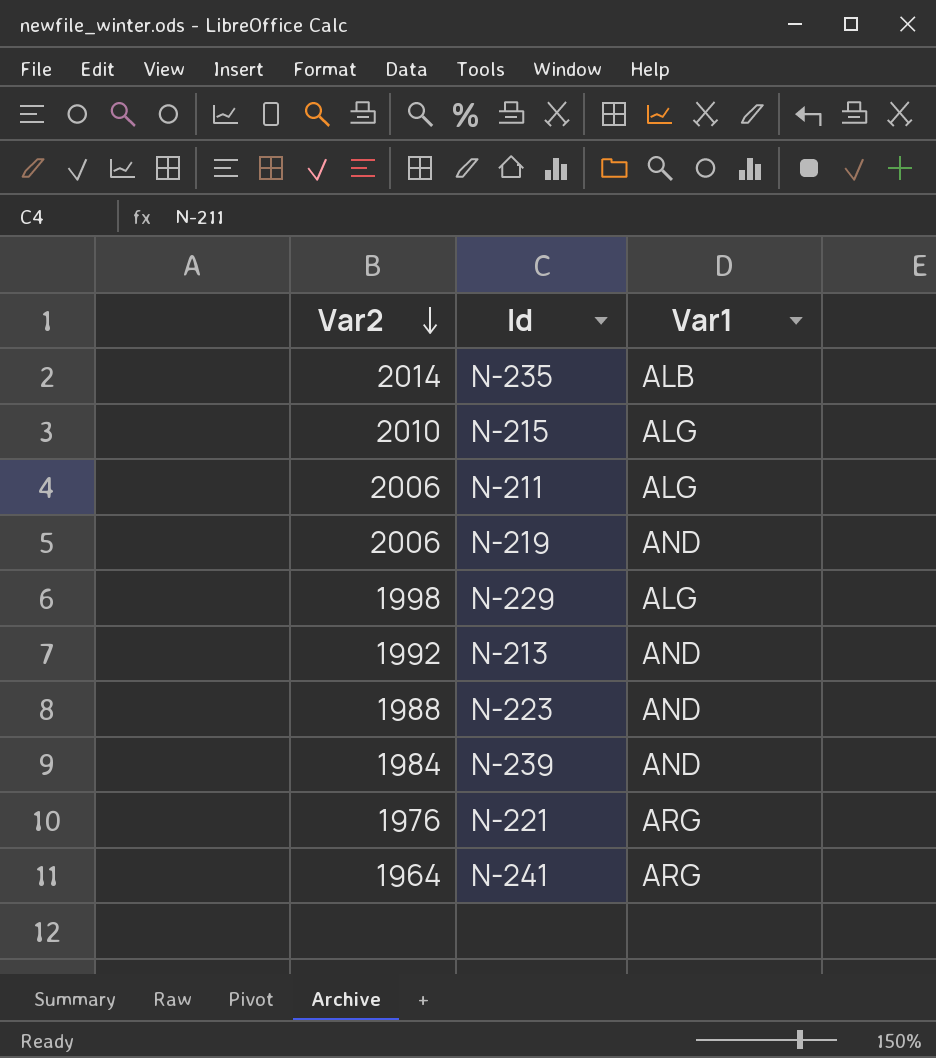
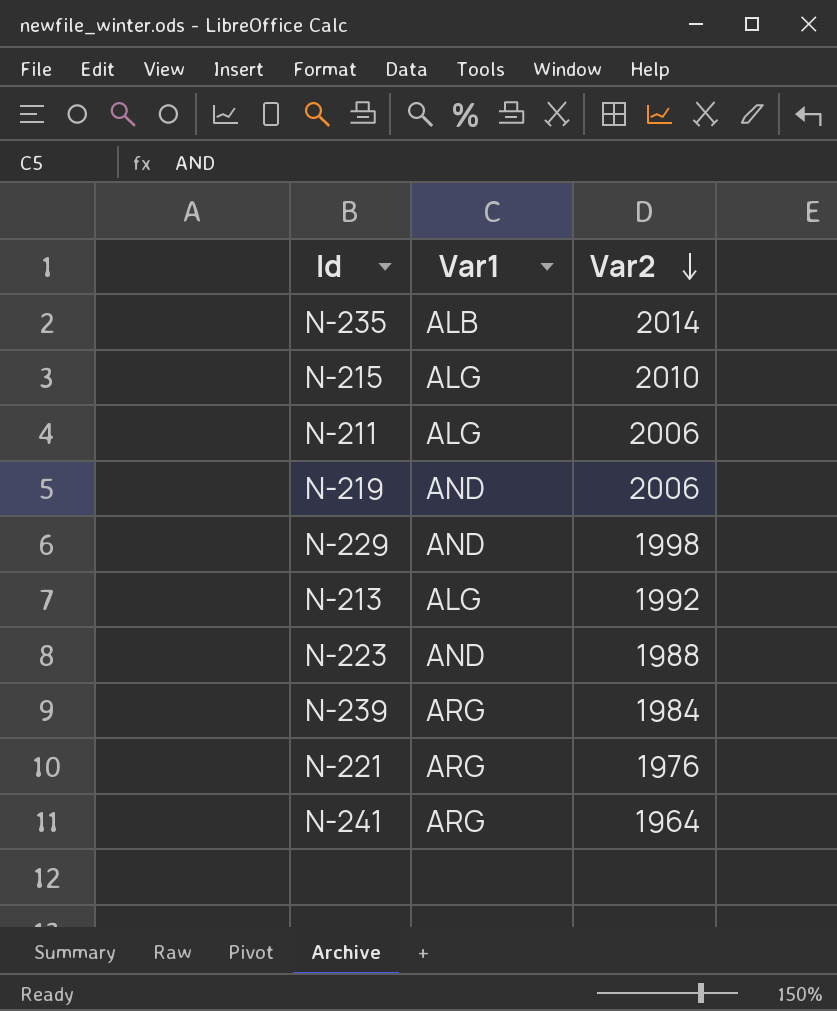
column Var2 | position: 1 -> 3
N-229 | Var1: ALG -> AND
N-213 | Var1: AND -> ALG
N-239 | Var1: AND -> ARG

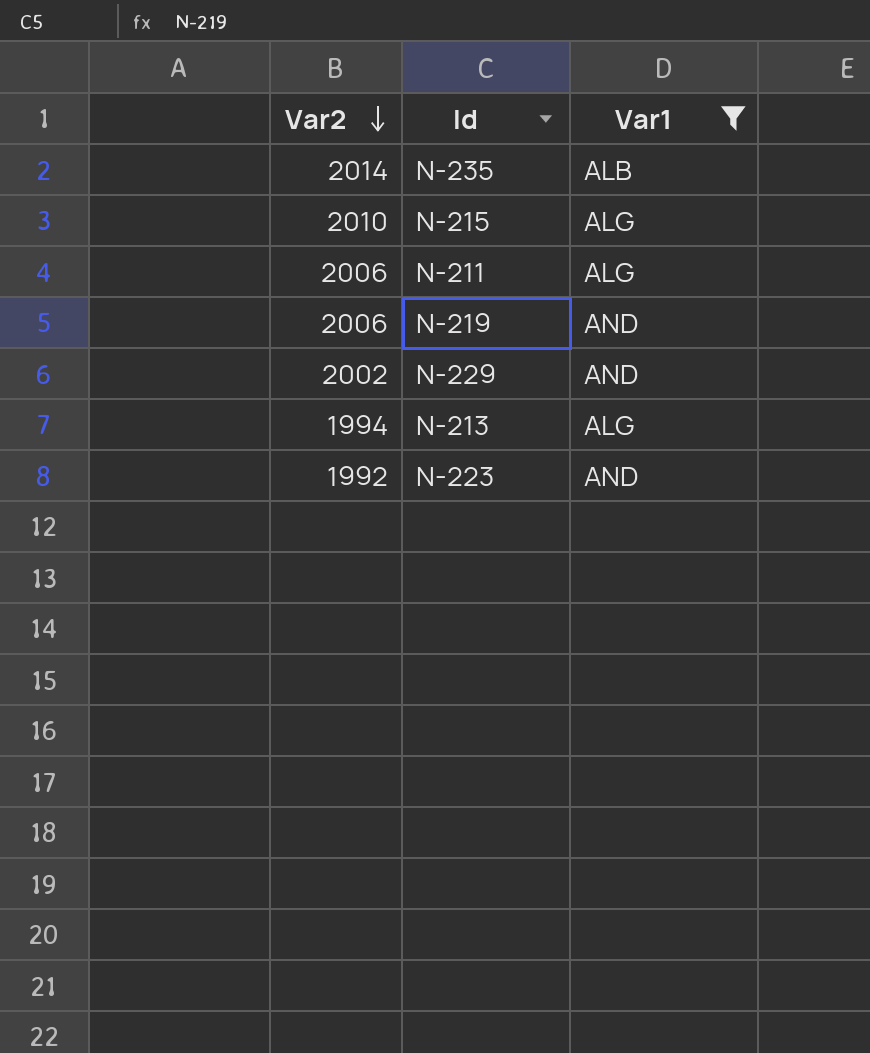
filter: none -> Var1 != ARG
column Var2 | position: 3 -> 1
N-229 | Var2: 1998 -> 2002
N-213 | Var2: 1992 -> 1994
N-223 | Var2: 1988 -> 1992

